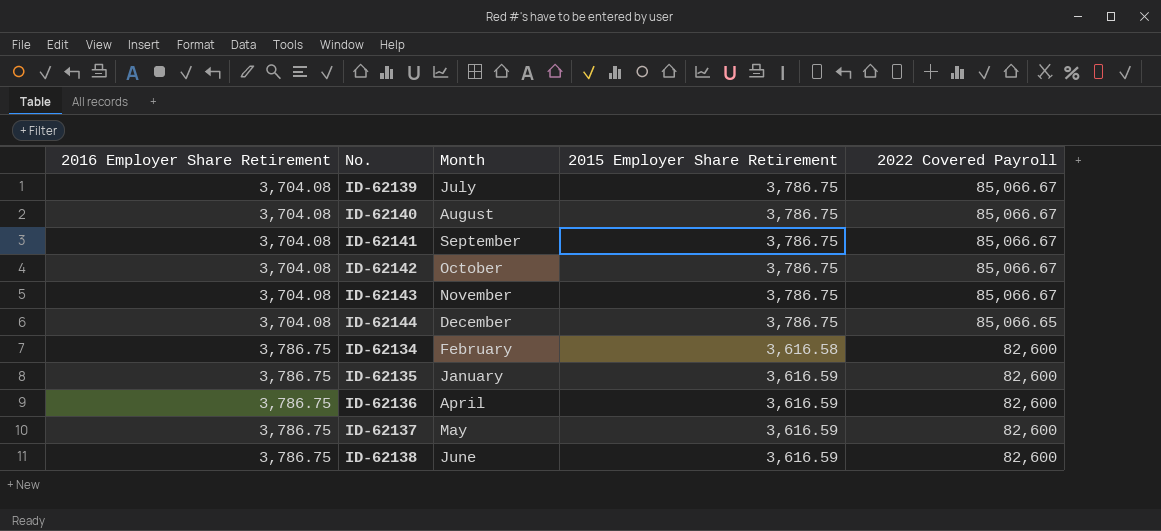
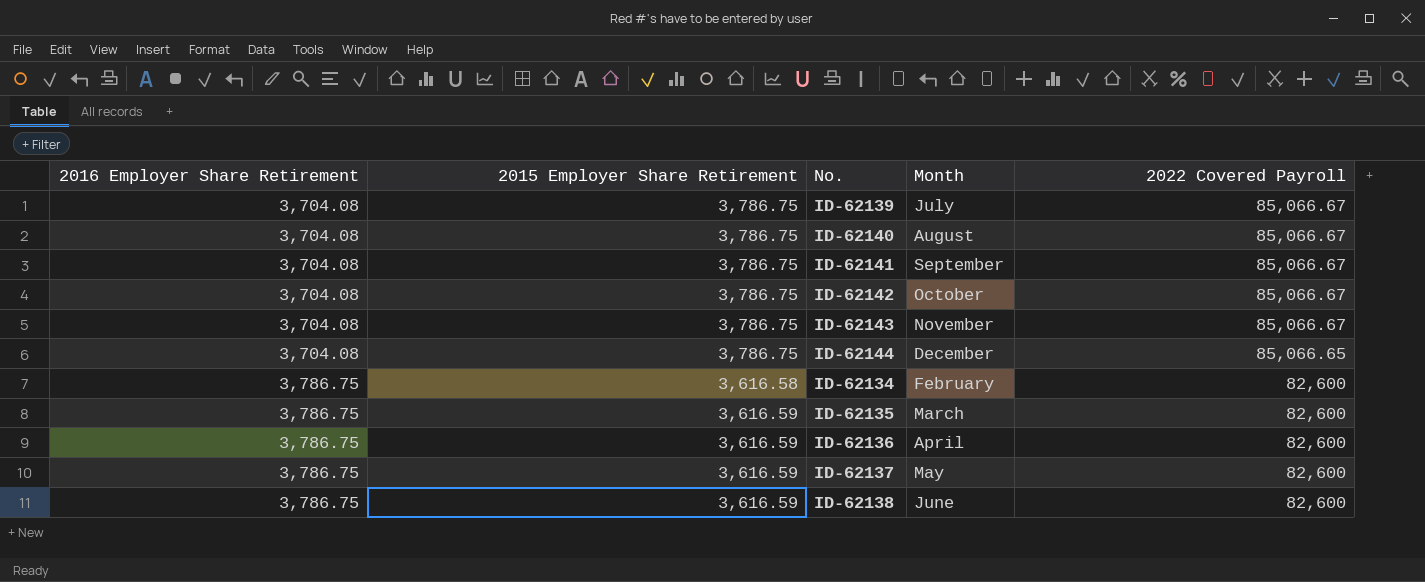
column 2015 Employer Share Retirement | position: 4 -> 2
ID-62135 | Month: January -> March

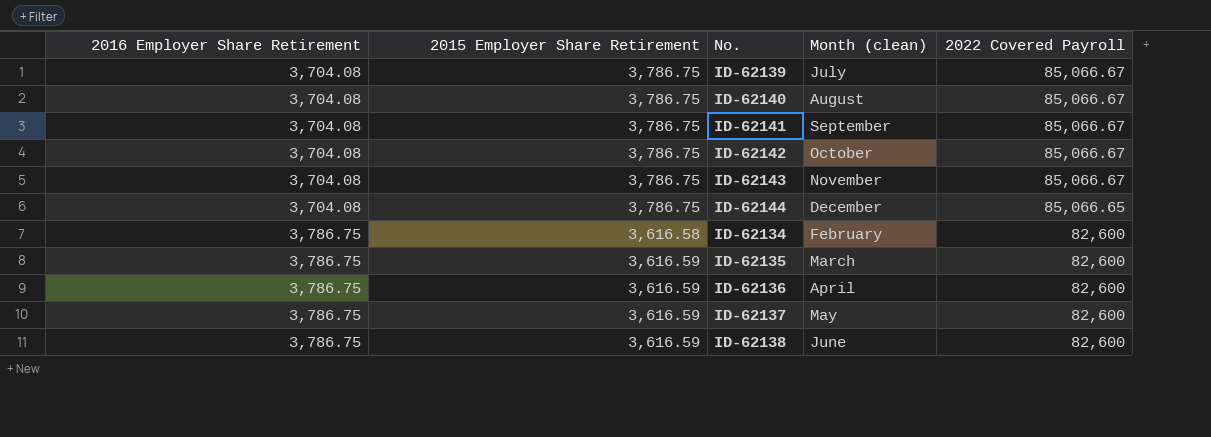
column name: Month -> Month (clean)

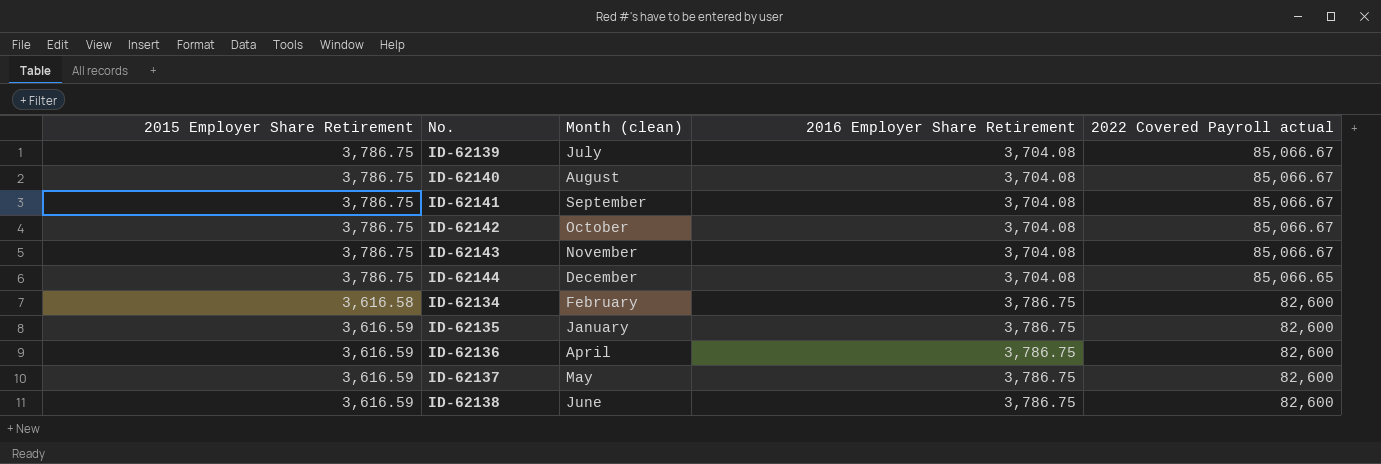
column 2016 Employer Share Retirement | position: 1 -> 4
column name: 2022 Covered Payroll -> 2022 Covered Payroll actual
ID-62135 | Month (clean): March -> January

